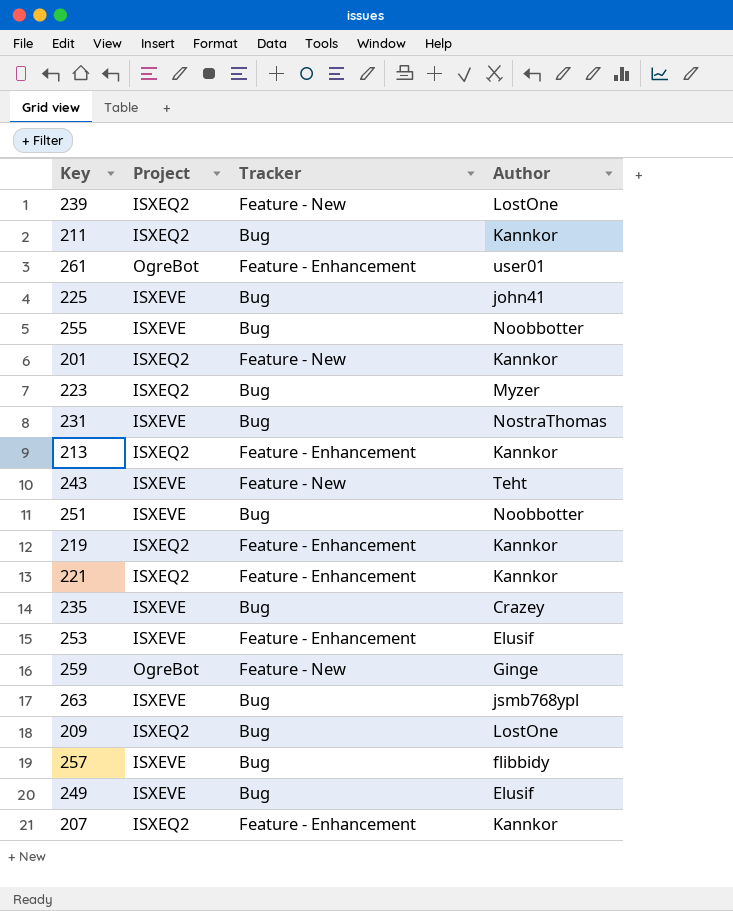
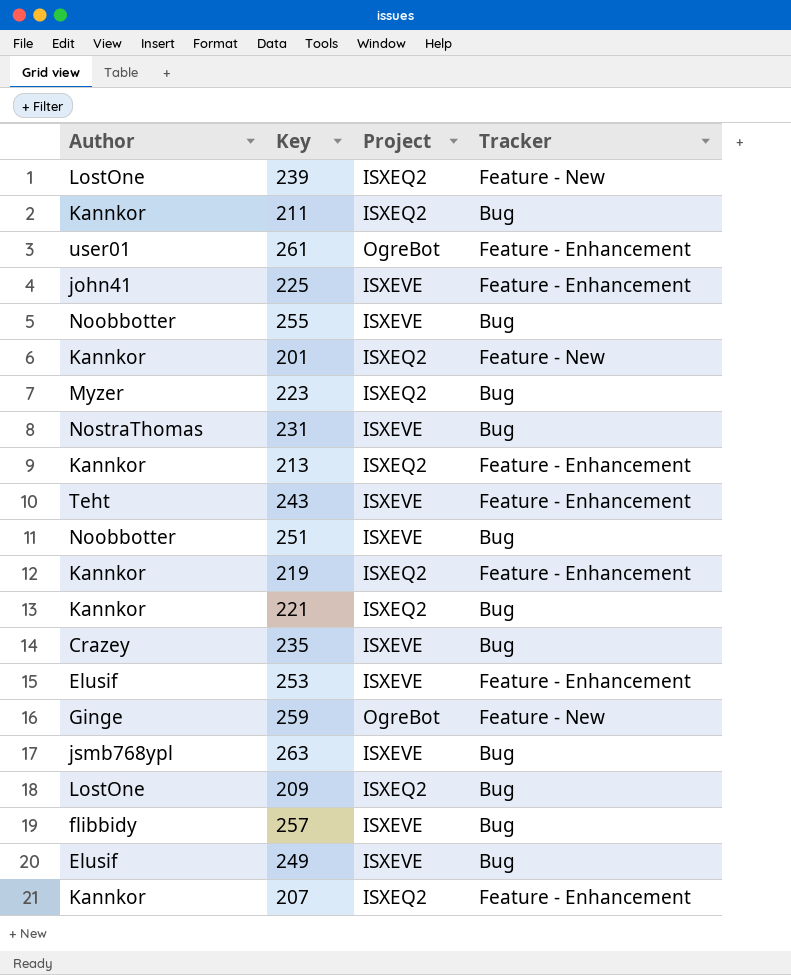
column Author | position: 4 -> 1
225 | Tracker: Bug -> Feature - Enhancement
243 | Tracker: Feature - New -> Feature - Enhancement
221 | Tracker: Feature - Enhancement -> Bug

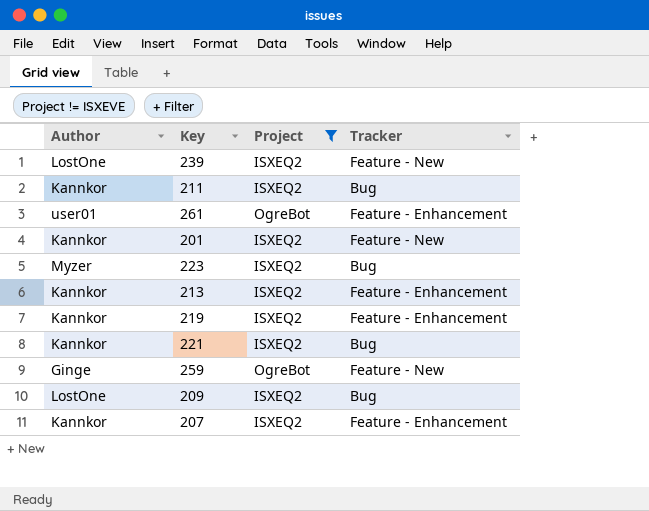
filter: none -> Project != ISXEVE

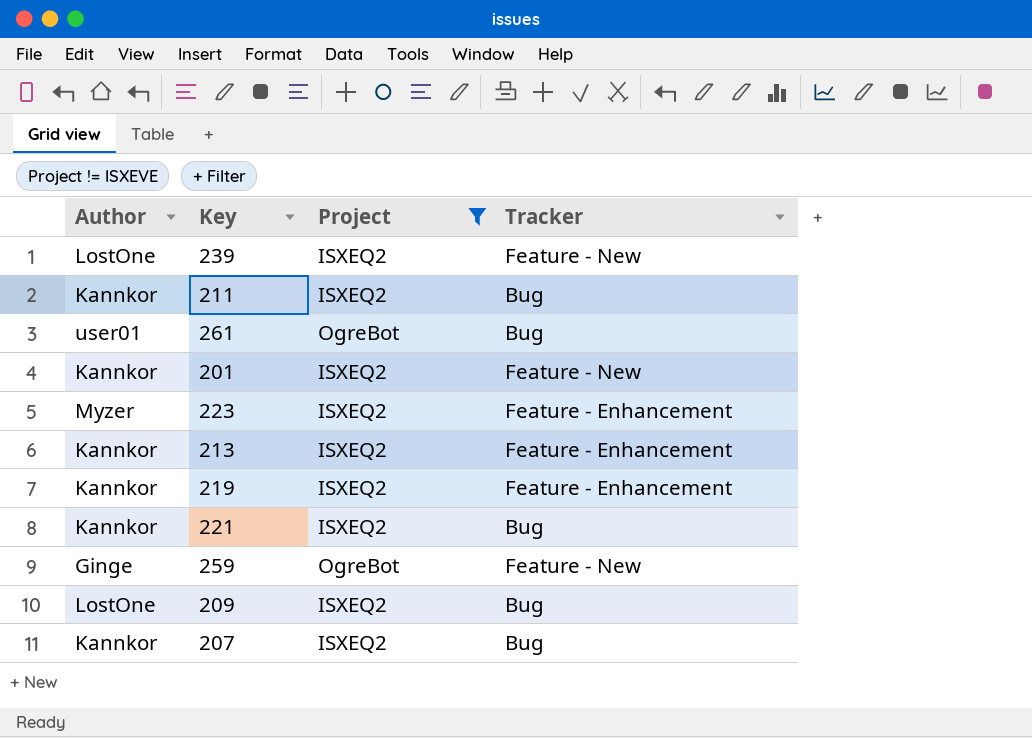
261 | Tracker: Feature - Enhancement -> Bug
223 | Tracker: Bug -> Feature - Enhancement
207 | Tracker: Feature - Enhancement -> Bug

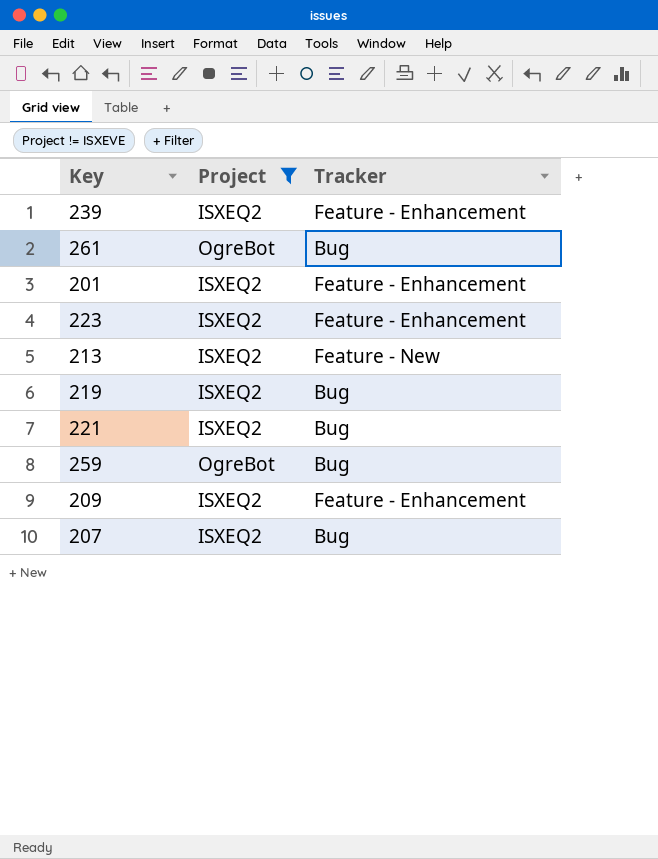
column Author | position: 1 -> none
row 211: Kannkor | ISXEQ2 | Bug -> none
239 | Tracker: Feature - New -> Feature - Enhancement
201 | Tracker: Feature - New -> Feature - Enhancement
213 | Tracker: Feature - Enhancement -> Feature - New
219 | Tracker: Feature - Enhancement -> Bug
259 | Tracker: Feature - New -> Bug
209 | Tracker: Bug -> Feature - Enhancement

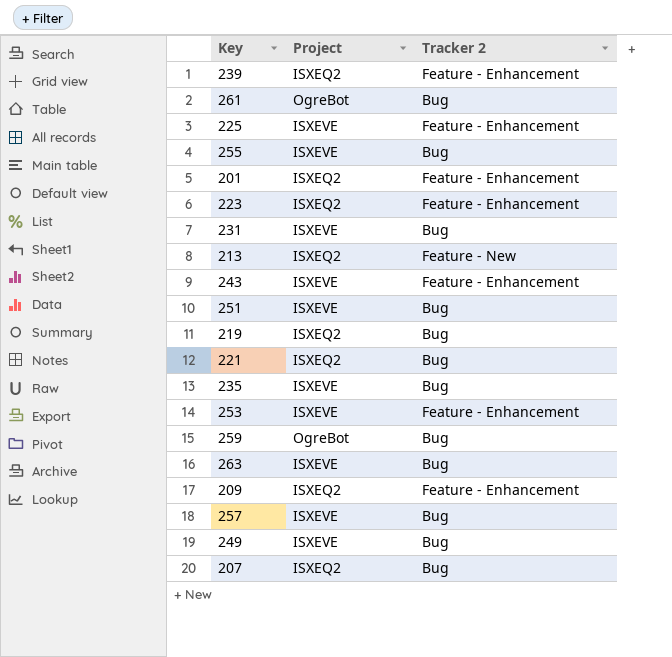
filter: Project != ISXEVE -> none
column name: Tracker -> Tracker 2

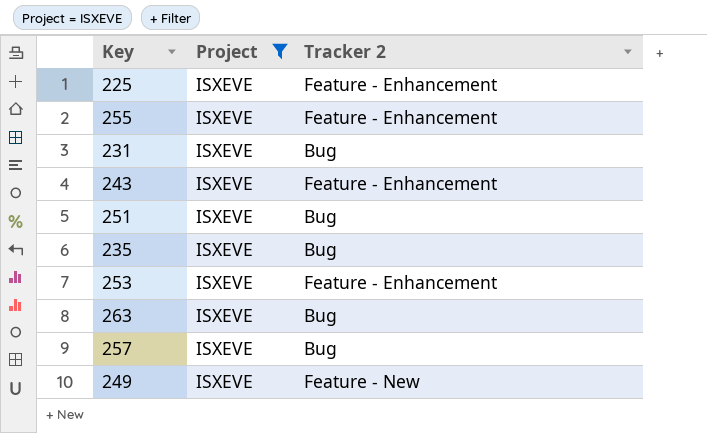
filter: none -> Project = ISXEVE
255 | Tracker 2: Bug -> Feature - Enhancement
249 | Tracker 2: Bug -> Feature - New

